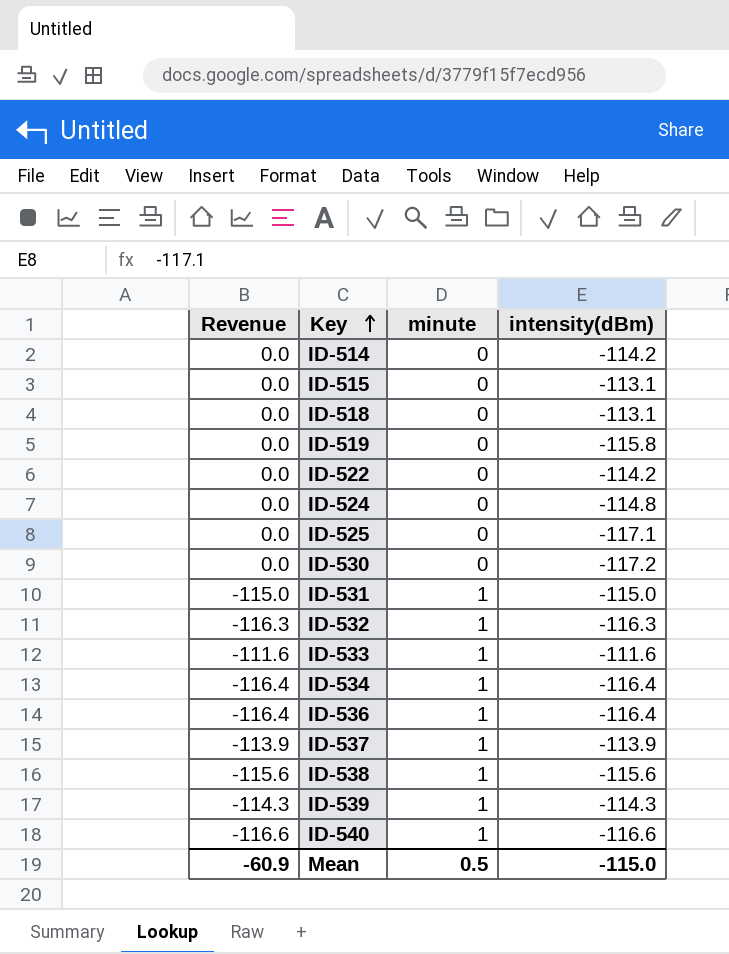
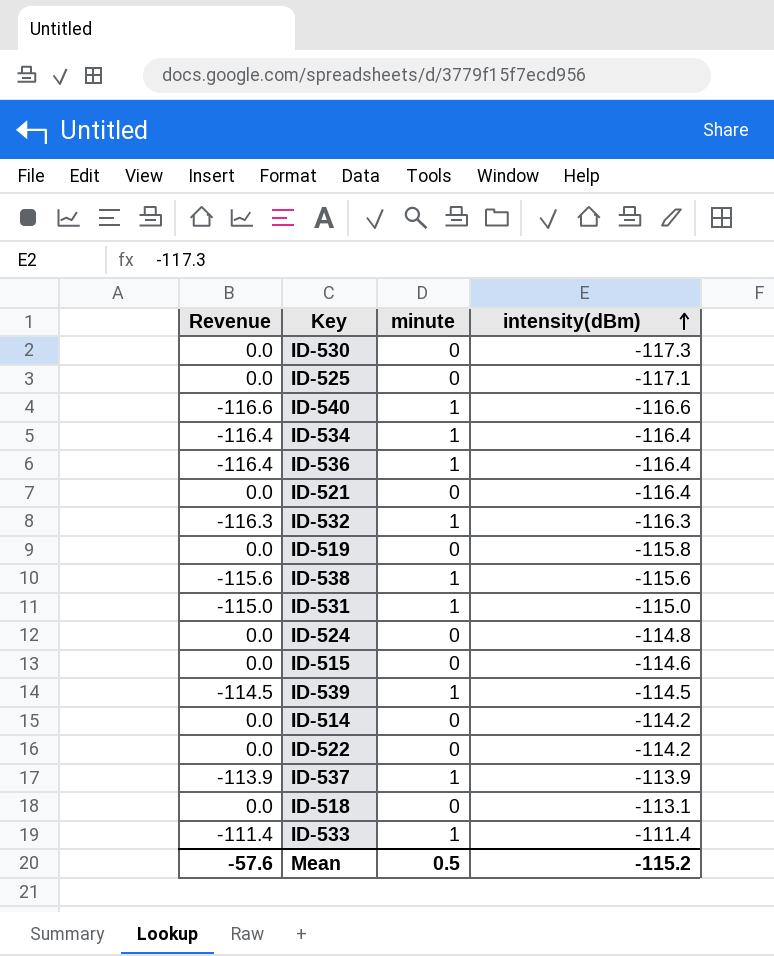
row order: Key ascending -> intensity(dBm) ascending
ID-530 | intensity(dBm): -117.2 -> -117.3
row ID-521: none -> 0.0 | 0 | -116.4
ID-515 | intensity(dBm): -113.1 -> -114.6
ID-539 | Revenue: -114.3 -> -114.5
ID-539 | intensity(dBm): -114.3 -> -114.5
ID-533 | Revenue: -111.6 -> -111.4
ID-533 | intensity(dBm): -111.6 -> -111.4
Mean | Revenue: -60.9 -> -57.6
Mean | intensity(dBm): -115.0 -> -115.2

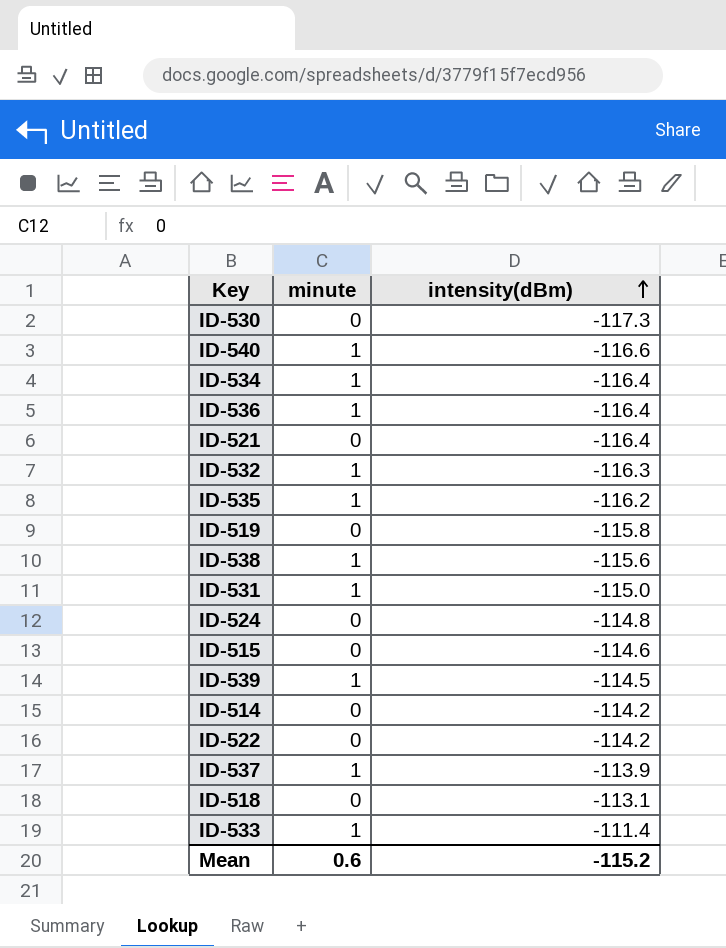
column Revenue | formula: [minute] * [intensity(dBm)] -> none
row ID-525: 0.0 | 0 | -117.1 -> none
row ID-535: none -> 1 | -116.2
Mean | minute: 0.5 -> 0.6

